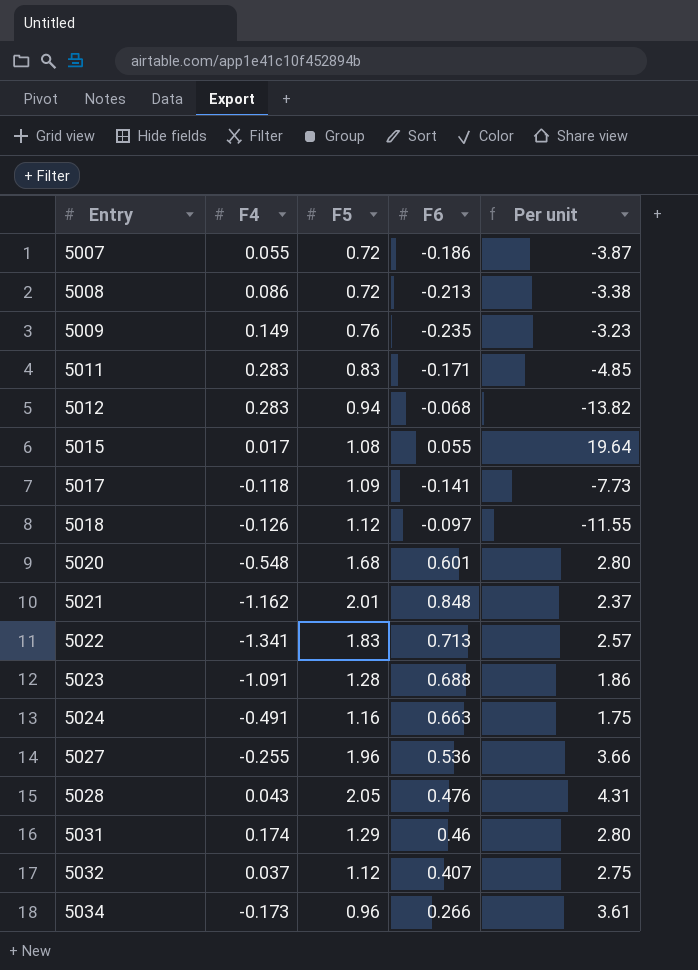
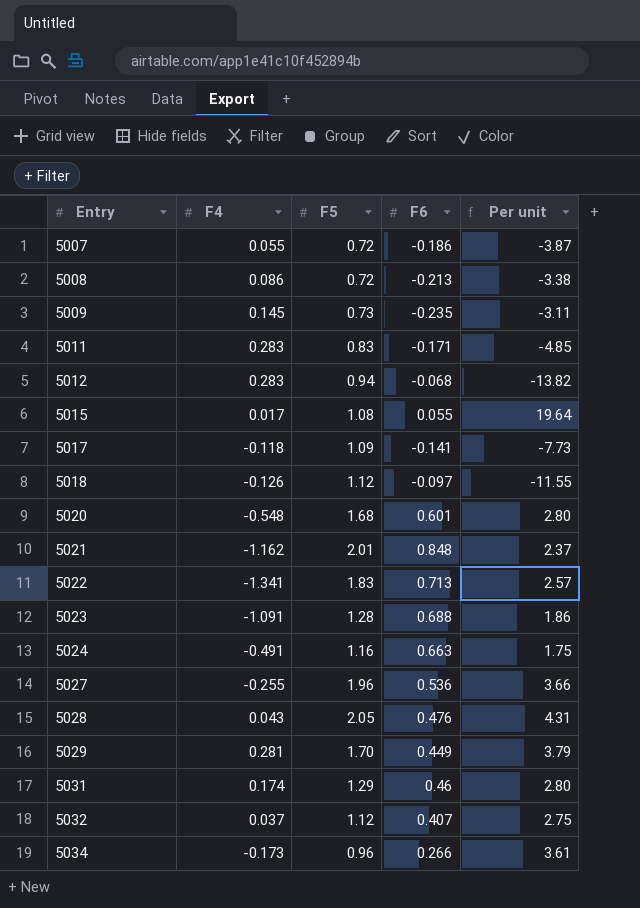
5009 | F4: 0.149 -> 0.145
5009 | F5: 0.76 -> 0.73
5009 | Per unit: -3.23 -> -3.11
row 5029: none -> 0.281 | 1.70 | 0.449 | 3.79

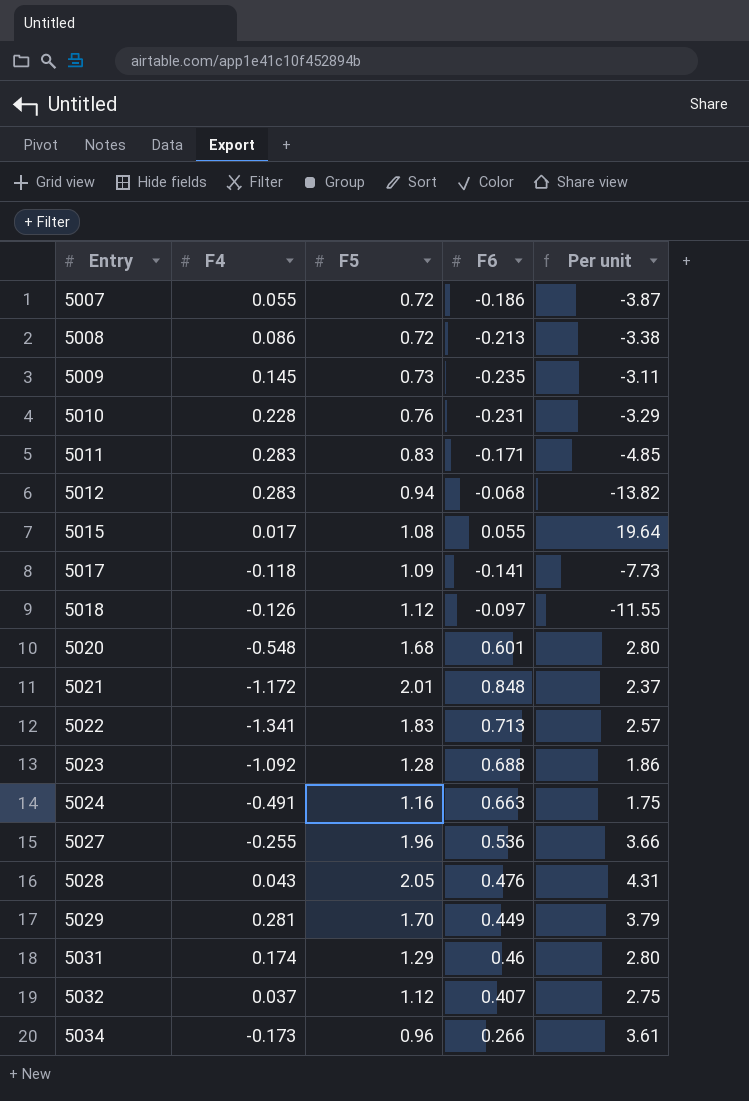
row 5010: none -> 0.228 | 0.76 | -0.231 | -3.29
5021 | F4: -1.162 -> -1.172
5023 | F4: -1.091 -> -1.092

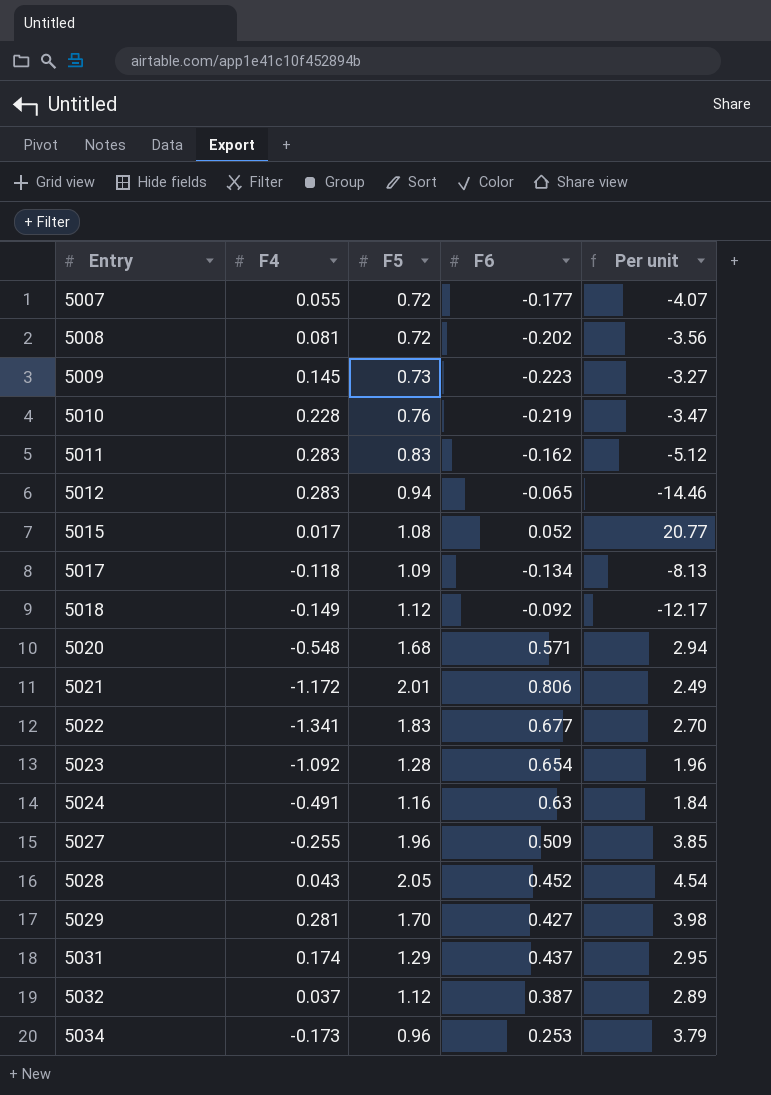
5007 | F6: -0.186 -> -0.177
5007 | Per unit: -3.87 -> -4.07
5008 | F4: 0.086 -> 0.081
5008 | F6: -0.213 -> -0.202
5008 | Per unit: -3.38 -> -3.56
5009 | F6: -0.235 -> -0.223
5009 | Per unit: -3.11 -> -3.27
5010 | F6: -0.231 -> -0.219
5010 | Per unit: -3.29 -> -3.47
5011 | F6: -0.171 -> -0.162
5011 | Per unit: -4.85 -> -5.12
5012 | F6: -0.068 -> -0.065
5012 | Per unit: -13.82 -> -14.46
5015 | F6: 0.055 -> 0.052
5015 | Per unit: 19.64 -> 20.77
5017 | F6: -0.141 -> -0.134
5017 | Per unit: -7.73 -> -8.13
5018 | F4: -0.126 -> -0.149
5018 | F6: -0.097 -> -0.092
5018 | Per unit: -11.55 -> -12.17
5020 | F6: 0.601 -> 0.571
5020 | Per unit: 2.80 -> 2.94
5021 | F6: 0.848 -> 0.806
5021 | Per unit: 2.37 -> 2.49
5022 | F6: 0.713 -> 0.677
5022 | Per unit: 2.57 -> 2.70
5023 | F6: 0.688 -> 0.654
5023 | Per unit: 1.86 -> 1.96
5024 | F6: 0.663 -> 0.63
5024 | Per unit: 1.75 -> 1.84
5027 | F6: 0.536 -> 0.509
5027 | Per unit: 3.66 -> 3.85
5028 | F6: 0.476 -> 0.452
5028 | Per unit: 4.31 -> 4.54
5029 | F6: 0.449 -> 0.427
5029 | Per unit: 3.79 -> 3.98
5031 | F6: 0.46 -> 0.437
5031 | Per unit: 2.80 -> 2.95
5032 | F6: 0.407 -> 0.387
5032 | Per unit: 2.75 -> 2.89
5034 | F6: 0.266 -> 0.253
5034 | Per unit: 3.61 -> 3.79

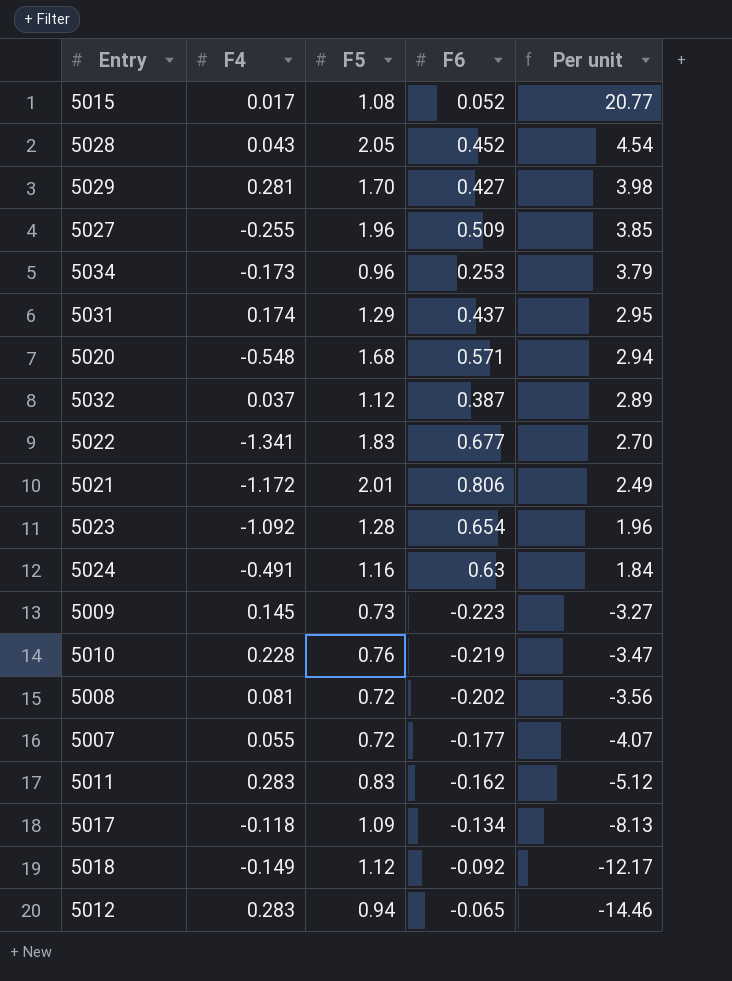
row order: Entry ascending -> Per unit descending

